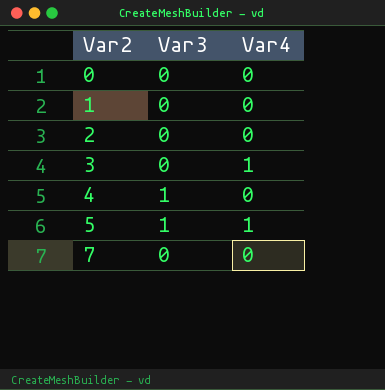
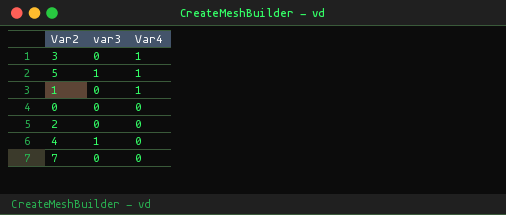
row order: Var2 ascending -> Var4 descending
column name: Var3 -> var3
1 | Var4: 0 -> 1

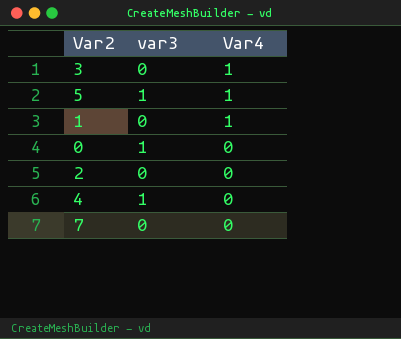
0 | var3: 0 -> 1

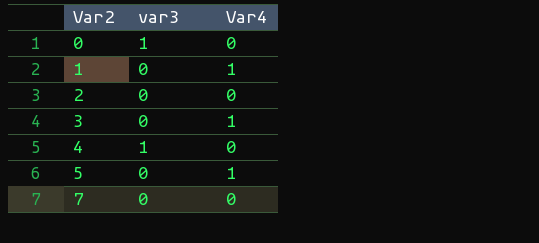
row order: Var4 descending -> Var2 ascending
5 | var3: 1 -> 0

